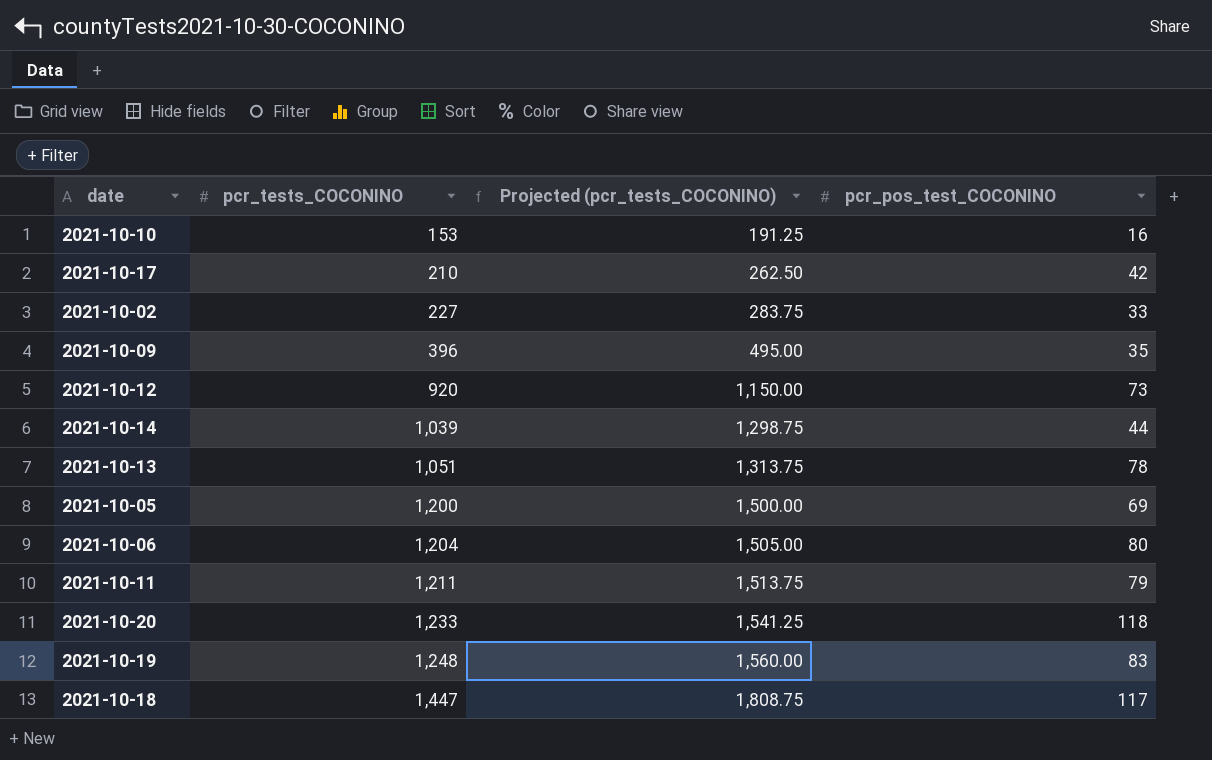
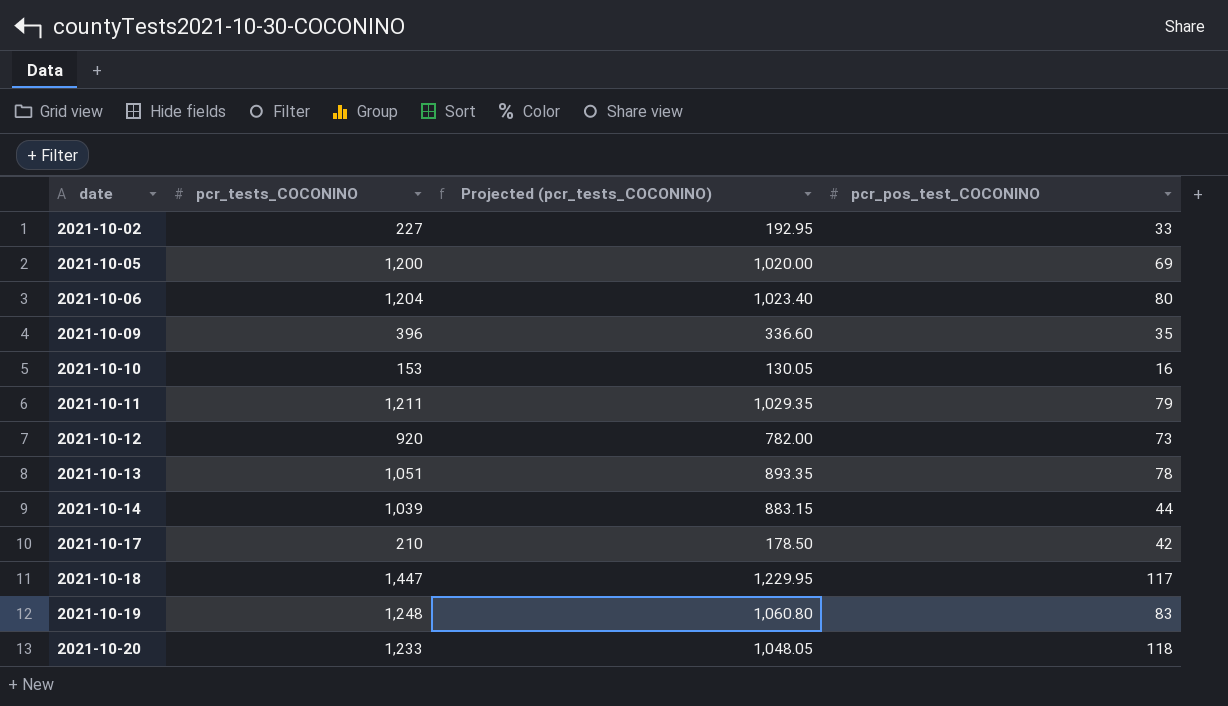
row order: pcr_tests_COCONINO ascending -> date ascending
column Projected (pcr_tests_COCONINO) | formula: [pcr_tests_COCONINO] * 1.25 -> [pcr_tests_COCONINO] * 0.85

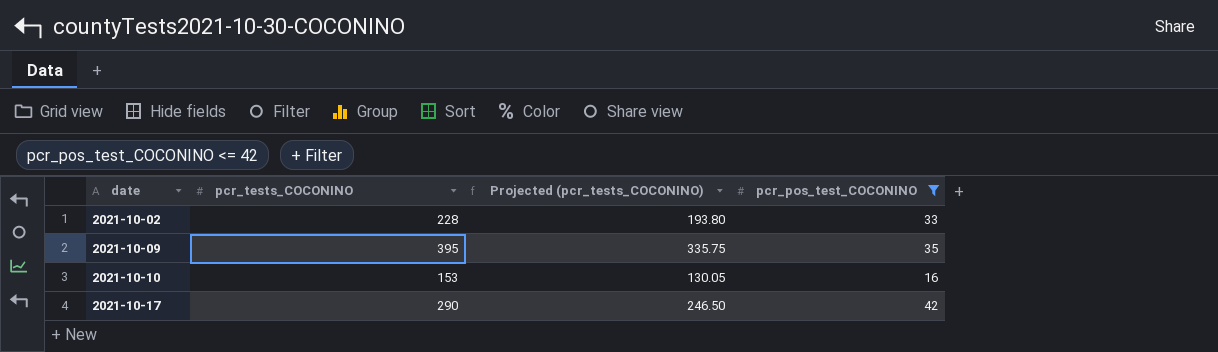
filter: none -> pcr_pos_test_COCONINO <= 42
2021-10-02 | pcr_tests_COCONINO: 227 -> 228
2021-10-02 | Projected (pcr_tests_COCONINO): 192.95 -> 193.80
2021-10-09 | pcr_tests_COCONINO: 396 -> 395
2021-10-09 | Projected (pcr_tests_COCONINO): 336.60 -> 335.75
2021-10-17 | pcr_tests_COCONINO: 210 -> 290
2021-10-17 | Projected (pcr_tests_COCONINO): 178.50 -> 246.50

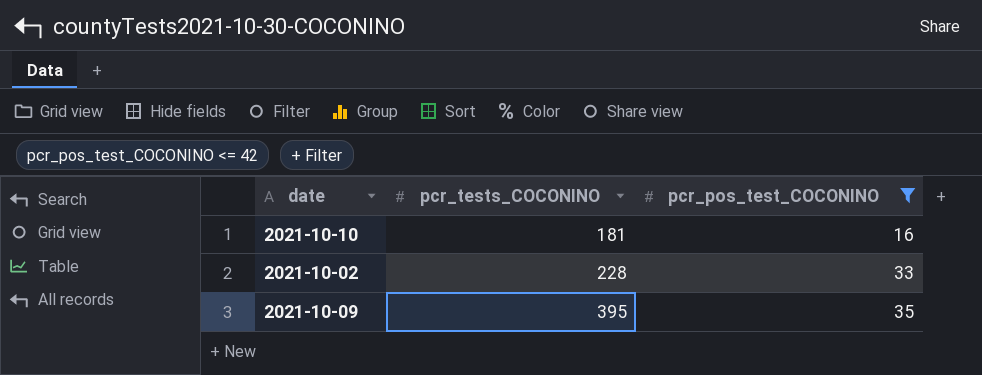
row order: date ascending -> pcr_tests_COCONINO ascending
column Projected (pcr_tests_COCONINO) | formula: [pcr_tests_COCONINO] * 0.85 -> none
row 2021-10-17: 290 | 246.50 | 42 -> none
2021-10-10 | pcr_tests_COCONINO: 153 -> 181

